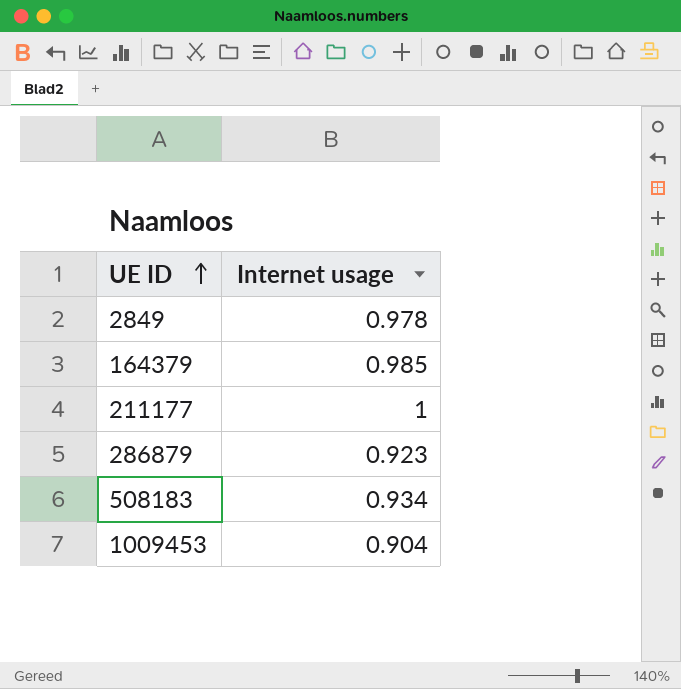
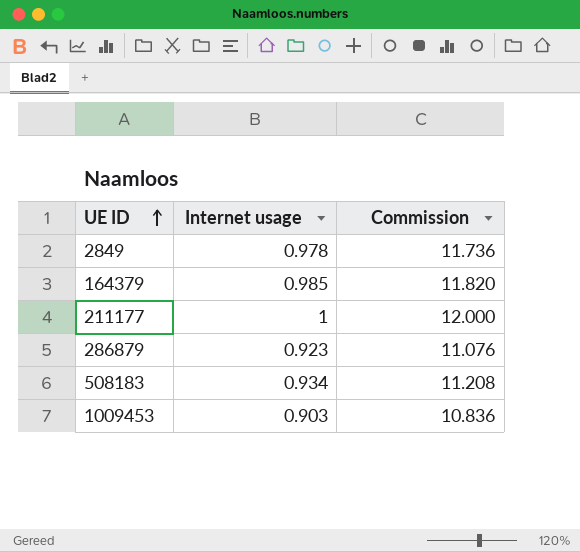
column Commission | formula: none -> [Internet usage] * 12
1009453 | Internet usage: 0.904 -> 0.903

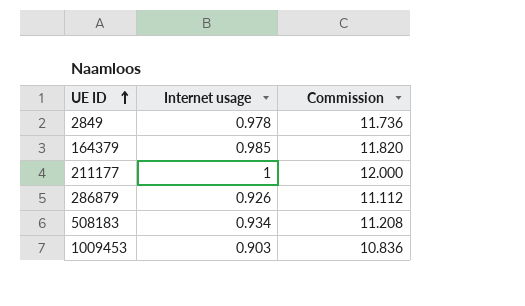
286879 | Internet usage: 0.923 -> 0.926
286879 | Commission: 11.076 -> 11.112

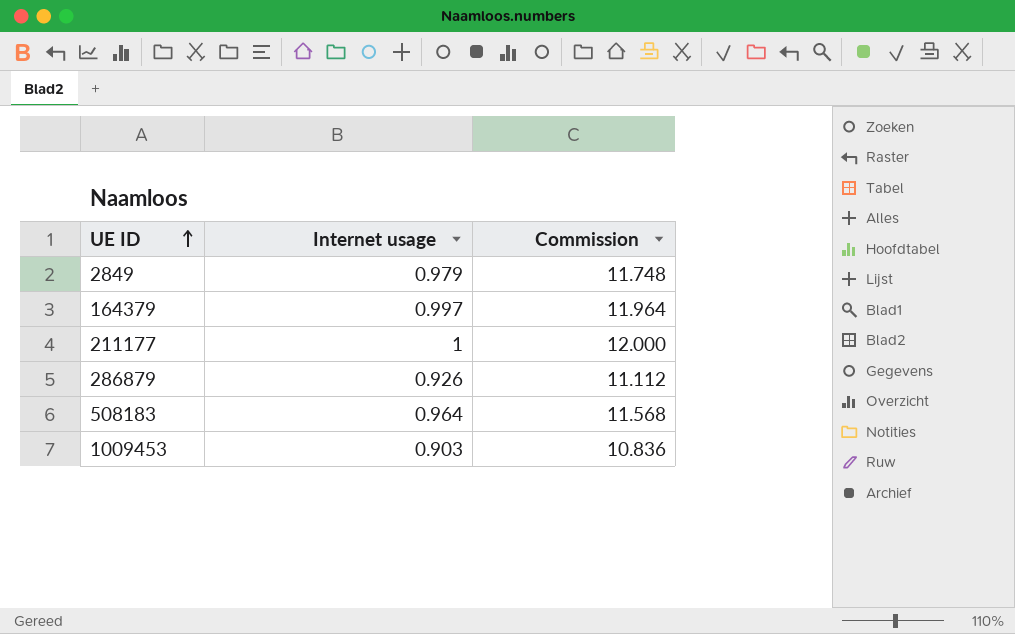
2849 | Internet usage: 0.978 -> 0.979
2849 | Commission: 11.736 -> 11.748
164379 | Internet usage: 0.985 -> 0.997
164379 | Commission: 11.820 -> 11.964
508183 | Internet usage: 0.934 -> 0.964
508183 | Commission: 11.208 -> 11.568

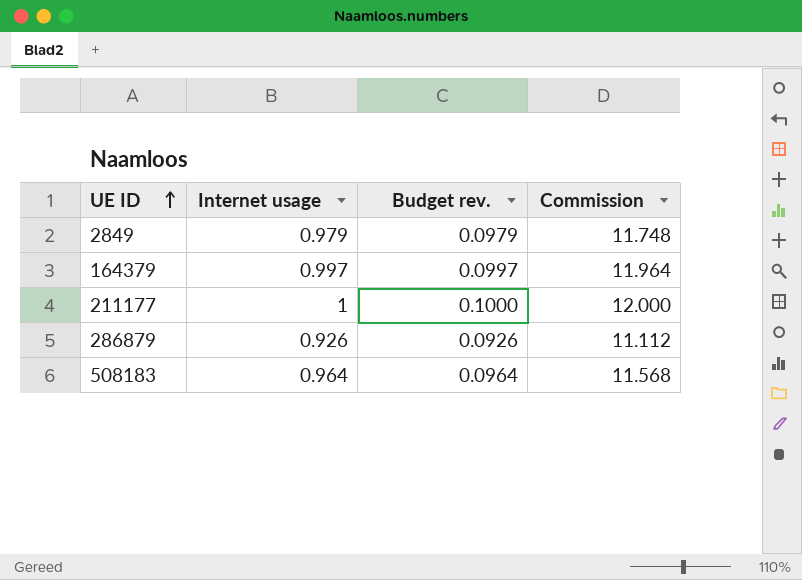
column Budget rev. | formula: none -> [Internet usage] * 0.1
row 1009453: 0.903 | 10.836 -> none

